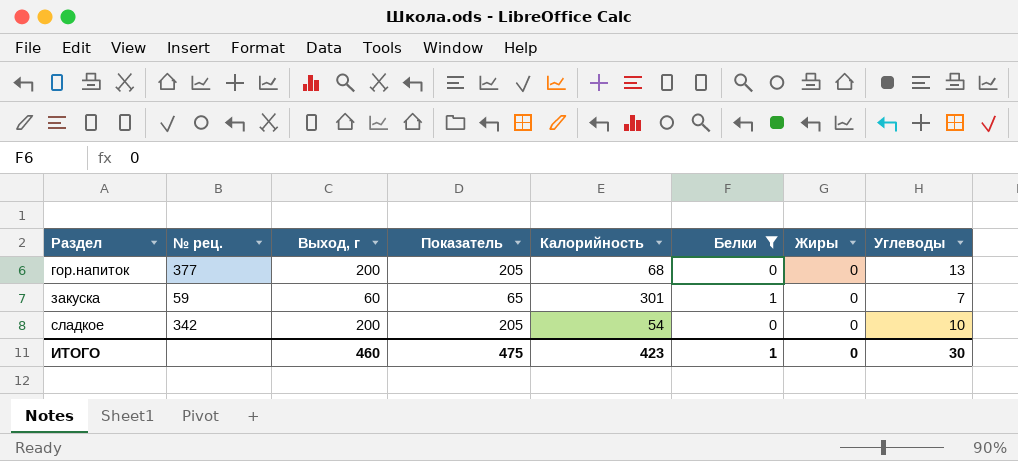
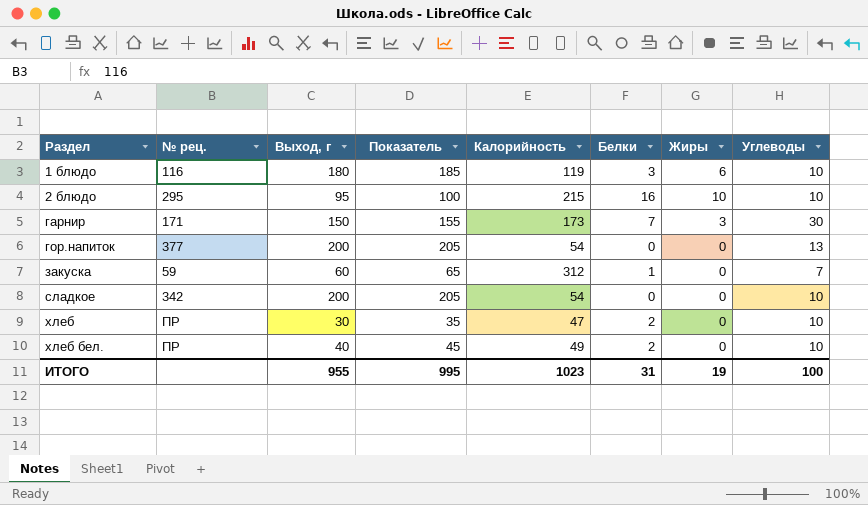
filter: Белки <= 1 -> none
гор.напиток | Калорийность: 68 -> 54
закуска | Калорийность: 301 -> 312
ИТОГО | Выход, г: 460 -> 955
ИТОГО | Показатель: 475 -> 995
ИТОГО | Калорийность: 423 -> 1023
ИТОГО | Белки: 1 -> 31
ИТОГО | Жиры: 0 -> 19
ИТОГО | Углеводы: 30 -> 100

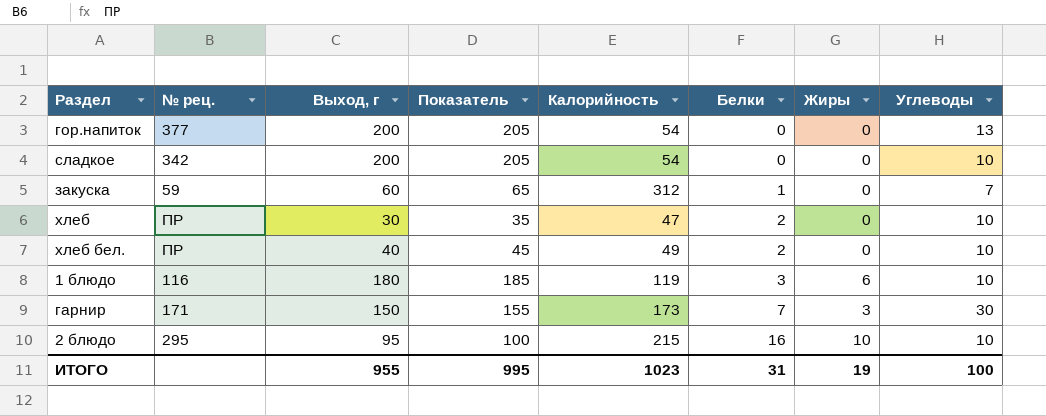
row order: Раздел ascending -> Белки ascending

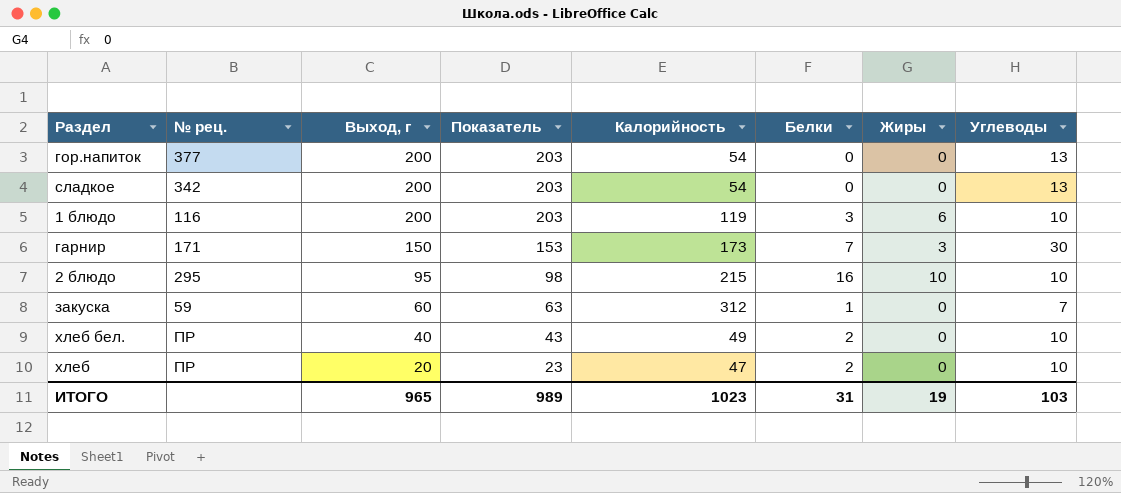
row order: Белки ascending -> Выход, г descending
column Показатель | formula: [Выход, г] + 5 -> [Выход, г] + 3
сладкое | Углеводы: 10 -> 13
1 блюдо | Выход, г: 180 -> 200
хлеб | Выход, г: 30 -> 20
ИТОГО | Выход, г: 955 -> 965
ИТОГО | Показатель: 995 -> 989
ИТОГО | Углеводы: 100 -> 103

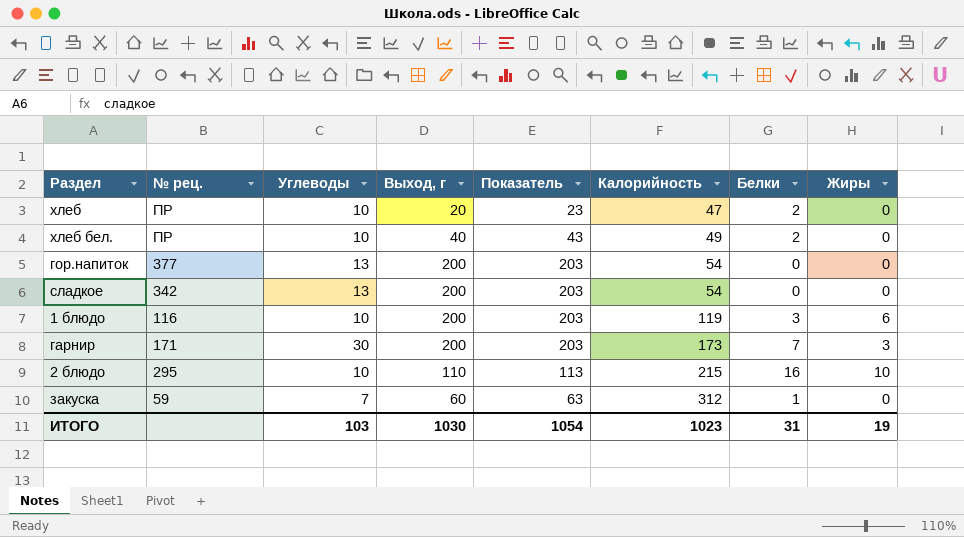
row order: Выход, г descending -> Калорийность ascending
column Углеводы | position: 8 -> 3
гарнир | Выход, г: 150 -> 200
гарнир | Показатель: 153 -> 203
2 блюдо | Выход, г: 95 -> 110
2 блюдо | Показатель: 98 -> 113
ИТОГО | Выход, г: 965 -> 1030
ИТОГО | Показатель: 989 -> 1054

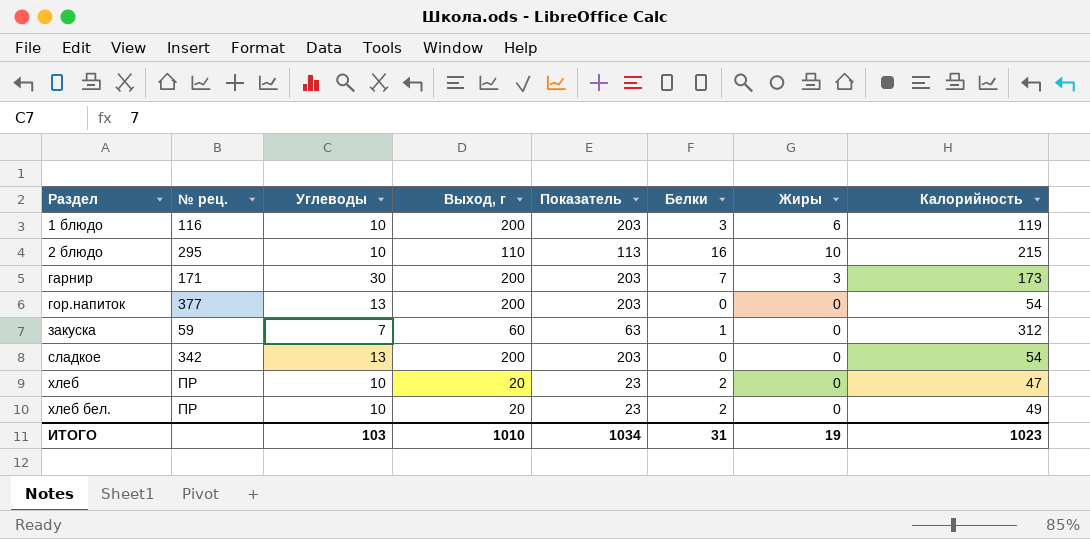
row order: Калорийность ascending -> Раздел ascending
column Калорийность | position: 6 -> 8
хлеб бел. | Выход, г: 40 -> 20
хлеб бел. | Показатель: 43 -> 23
ИТОГО | Выход, г: 1030 -> 1010
ИТОГО | Показатель: 1054 -> 1034

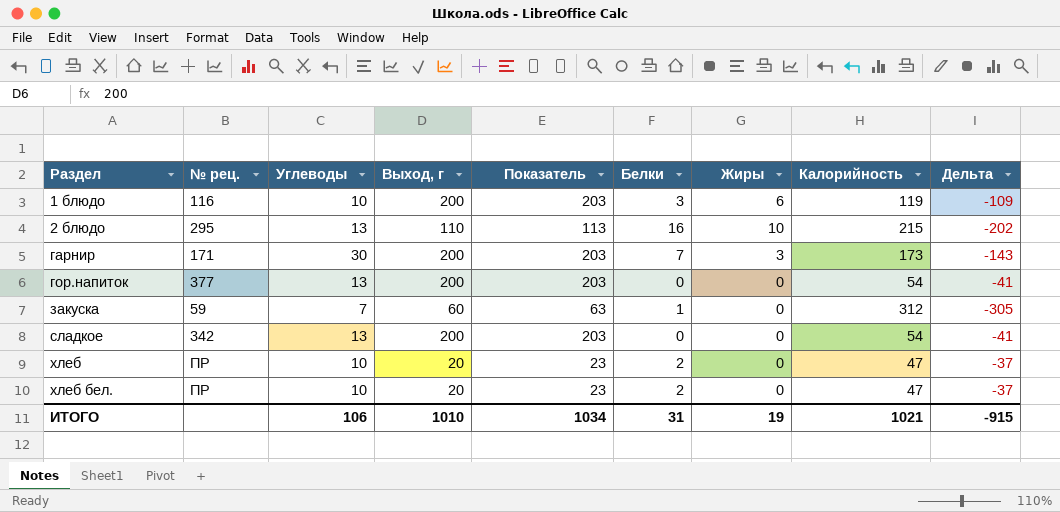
column Дельта | formula: none -> [Углеводы] - [Калорийность]
2 блюдо | Углеводы: 10 -> 13
хлеб бел. | Калорийность: 49 -> 47
ИТОГО | Углеводы: 103 -> 106
ИТОГО | Калорийность: 1023 -> 1021

